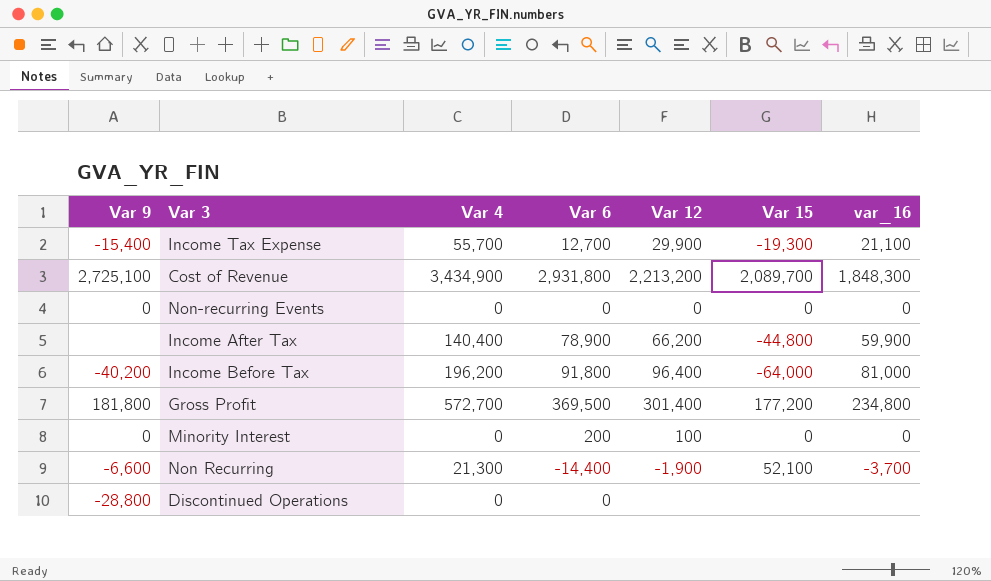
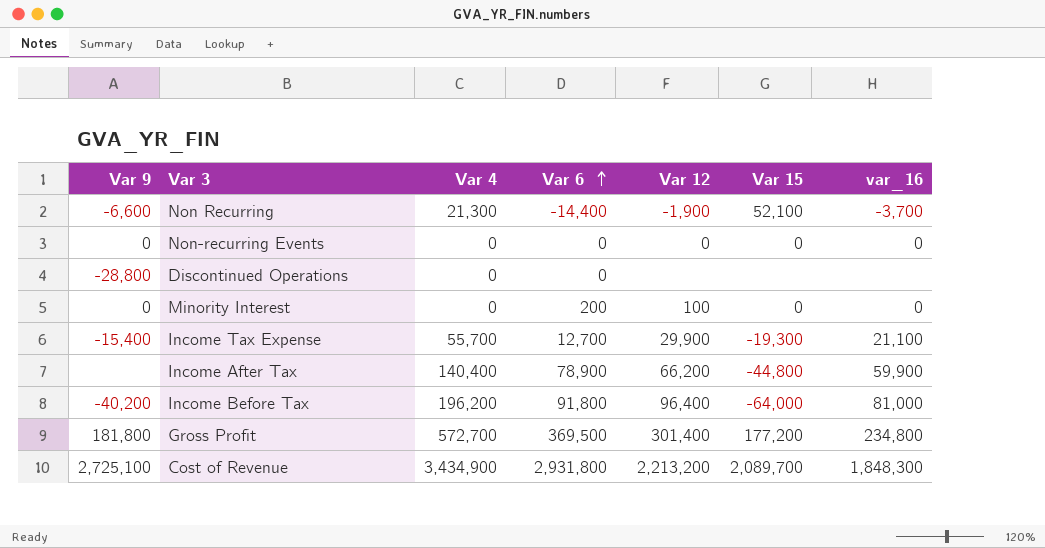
row order: none -> Var 6 ascending

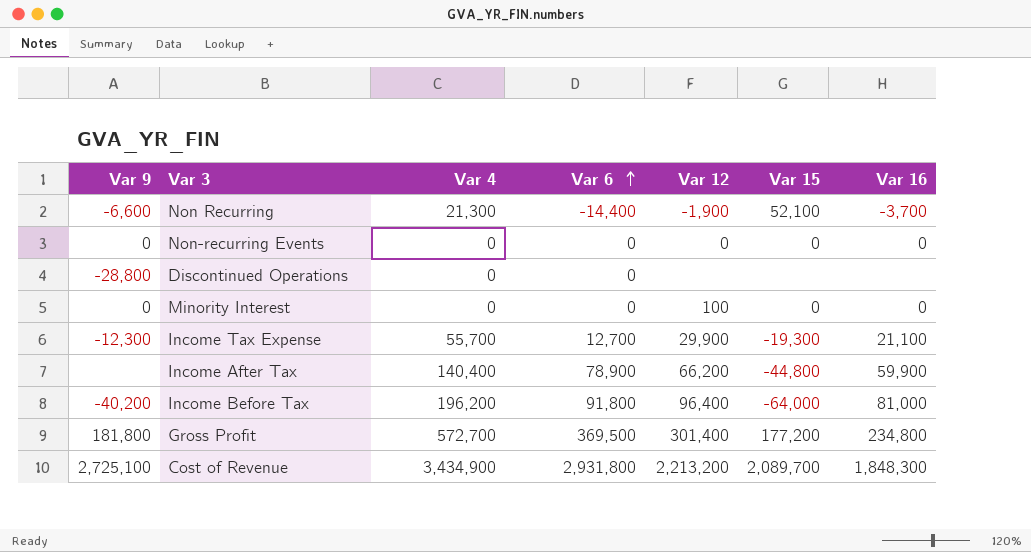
column name: var_16 -> Var 16
Minority Interest | Var 6: 200 -> 0
Income Tax Expense | Var 9: -15,400 -> -12,300

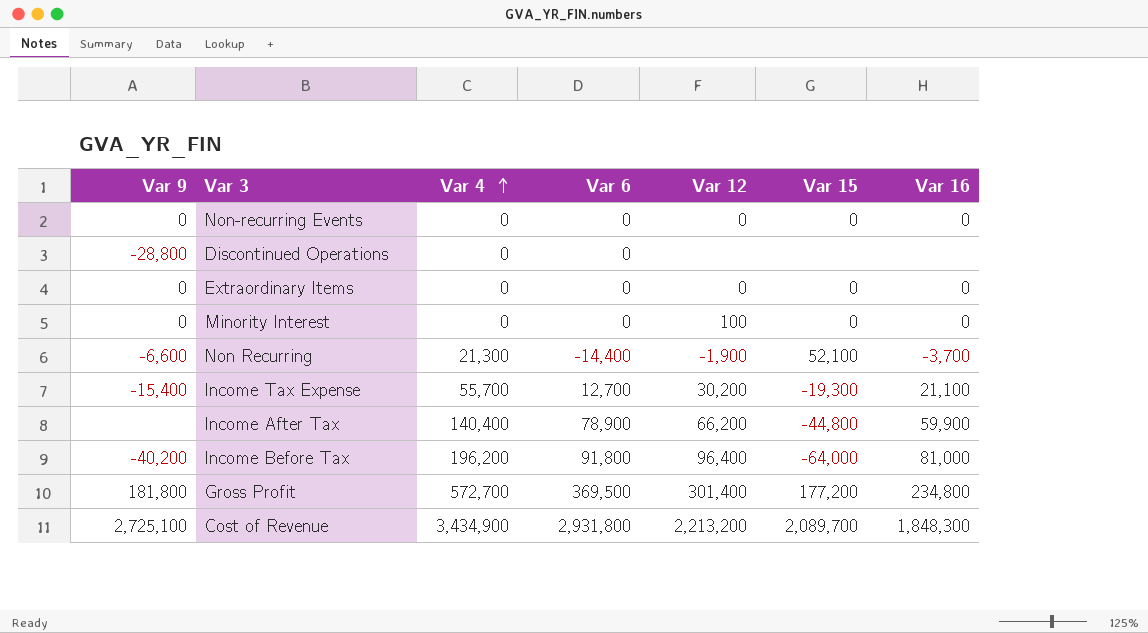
row order: Var 6 ascending -> Var 4 ascending
row Extraordinary Items: none -> 0 | 0 | 0 | 0 | 0 | 0
Income Tax Expense | Var 9: -12,300 -> -15,400
Income Tax Expense | Var 12: 29,900 -> 30,200

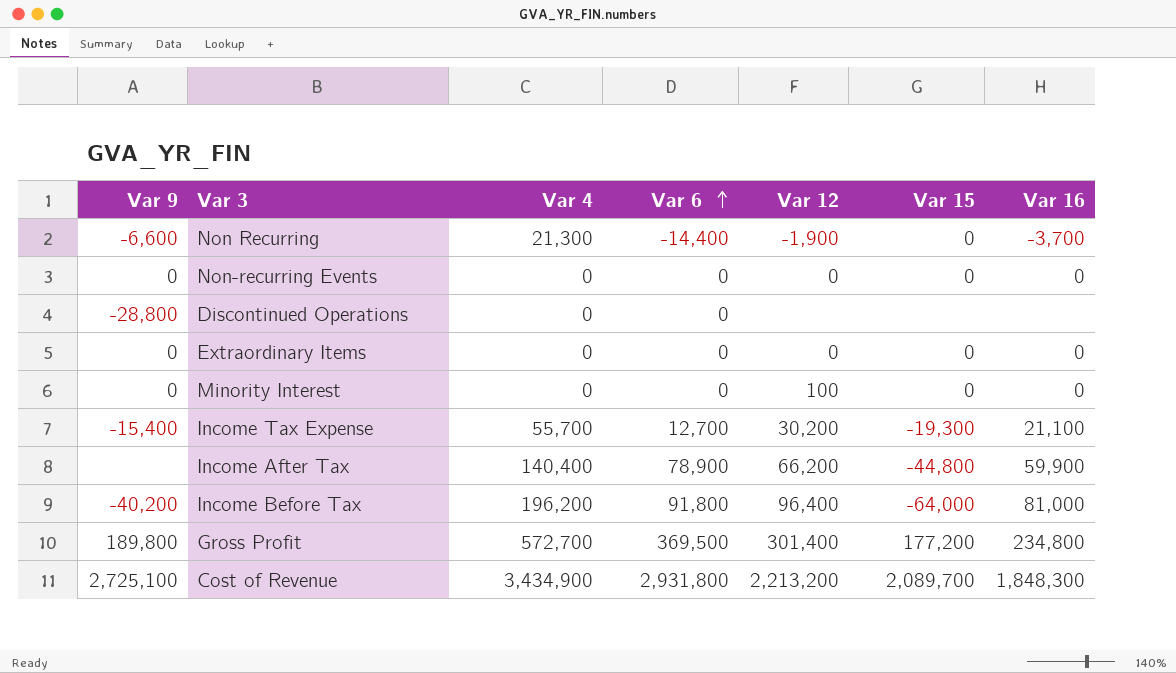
row order: Var 4 ascending -> Var 6 ascending
Non Recurring | Var 15: 52,100 -> 0
Gross Profit | Var 9: 181,800 -> 189,800

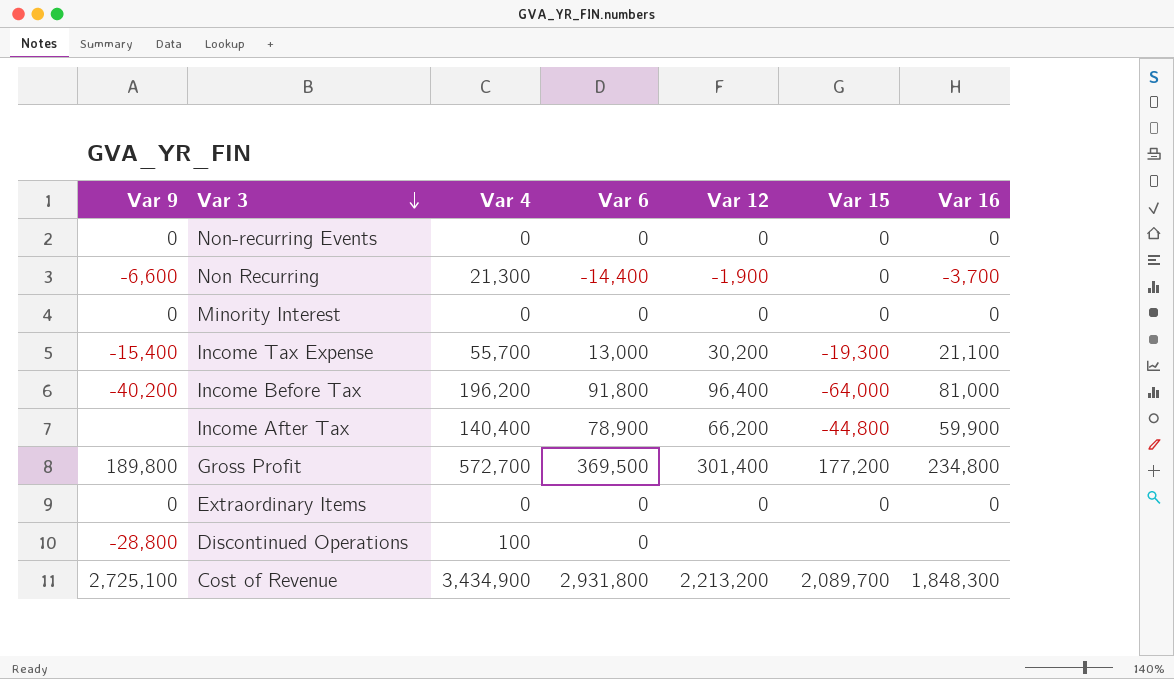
row order: Var 6 ascending -> Var 3 descending
Minority Interest | Var 12: 100 -> 0
Income Tax Expense | Var 6: 12,700 -> 13,000
Discontinued Operations | Var 4: 0 -> 100

